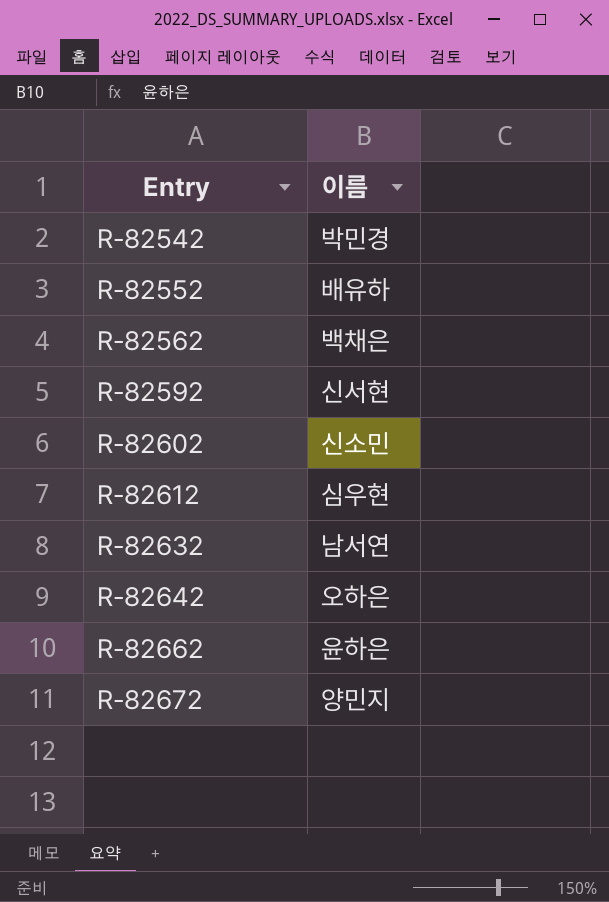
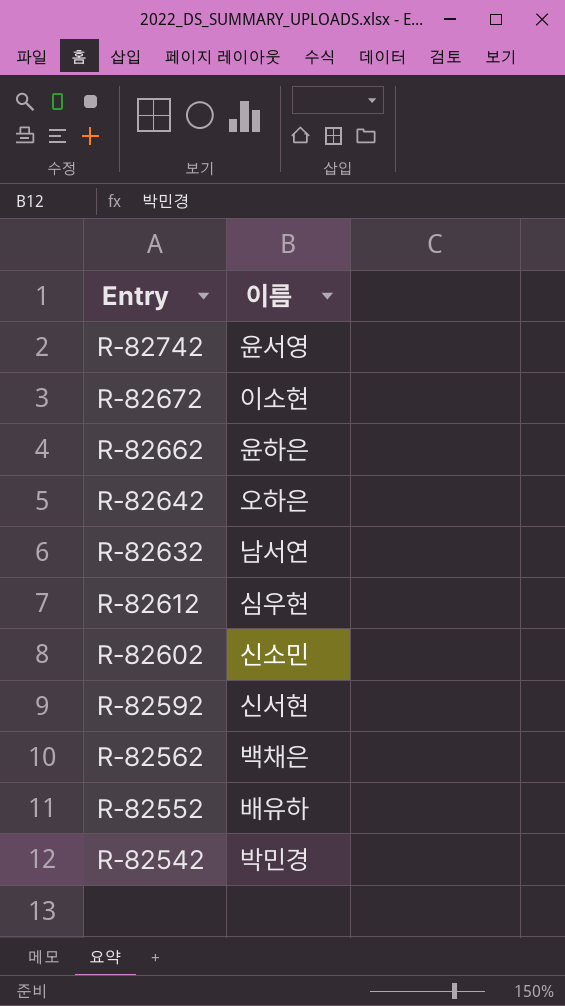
row order: Entry ascending -> Entry descending
row R-82742: none -> 윤서영
R-82672 | 이름: 양민지 -> 이소현

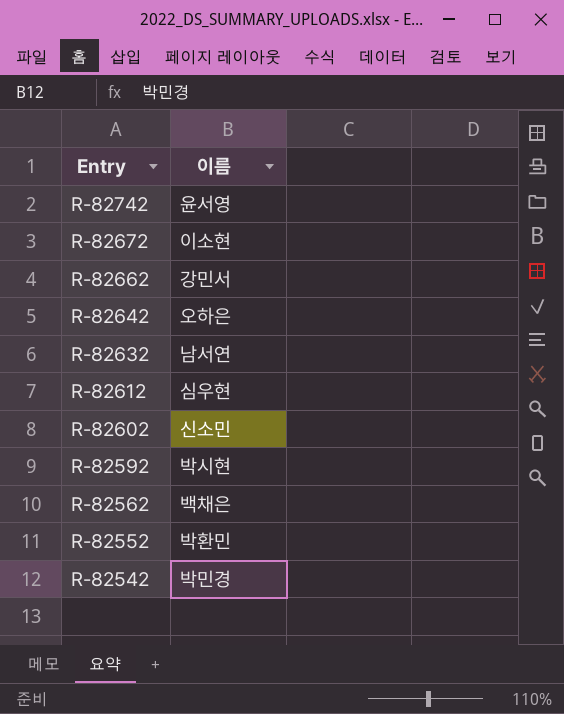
R-82662 | 이름: 윤하은 -> 강민서
R-82592 | 이름: 신서현 -> 박시현
R-82552 | 이름: 배유하 -> 박환민

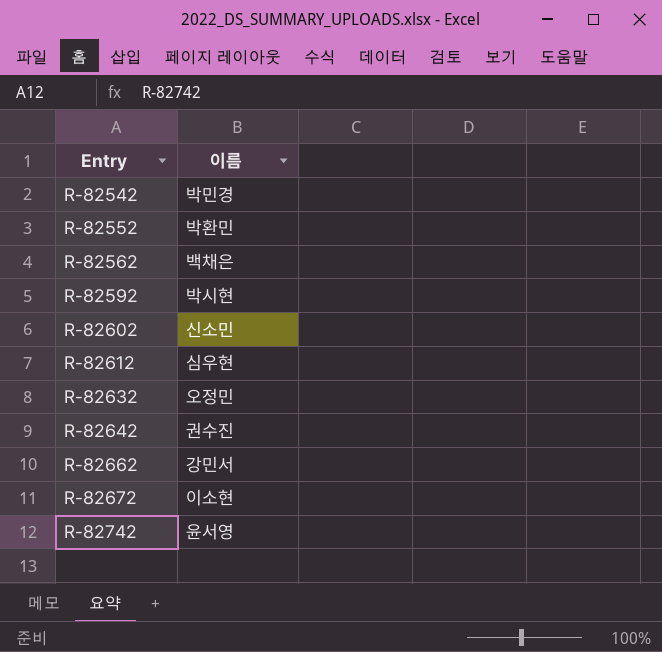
row order: Entry descending -> Entry ascending
R-82632 | 이름: 남서연 -> 오정민
R-82642 | 이름: 오하은 -> 권수진

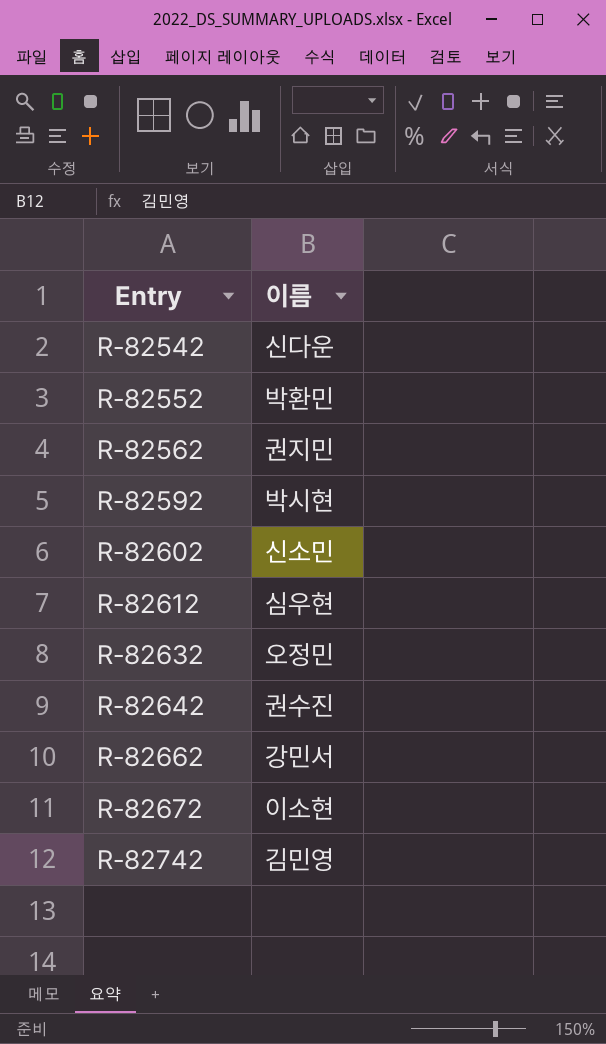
R-82542 | 이름: 박민경 -> 신다운
R-82562 | 이름: 백채은 -> 권지민
R-82742 | 이름: 윤서영 -> 김민영

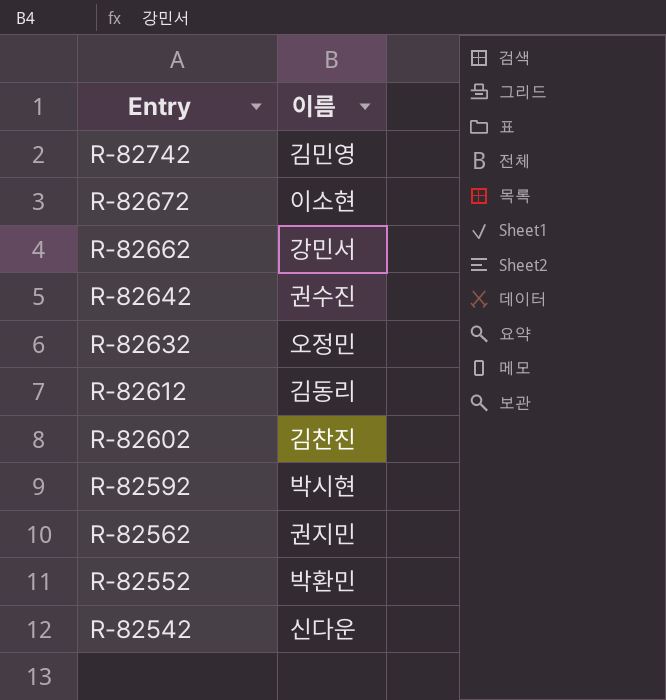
row order: Entry ascending -> Entry descending
R-82612 | 이름: 심우현 -> 김동리
R-82602 | 이름: 신소민 -> 김찬진

